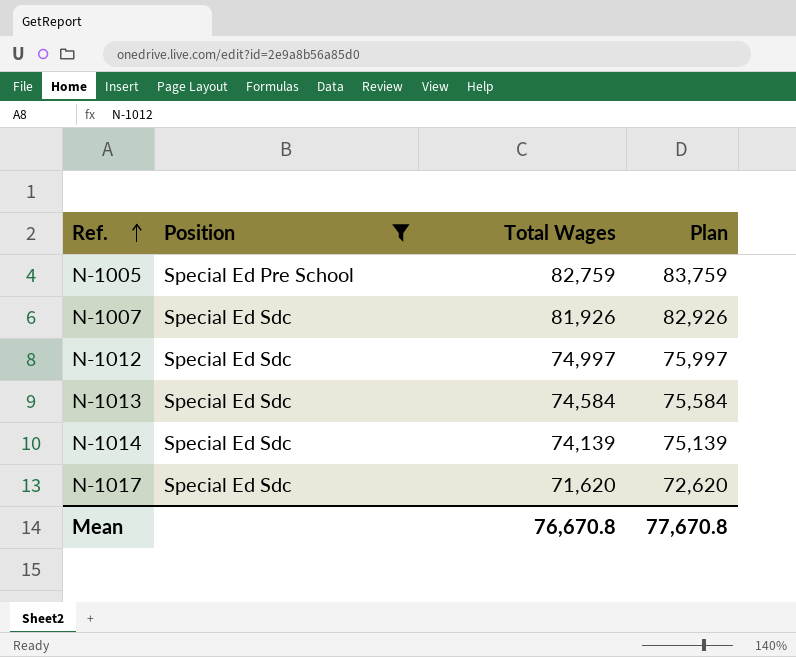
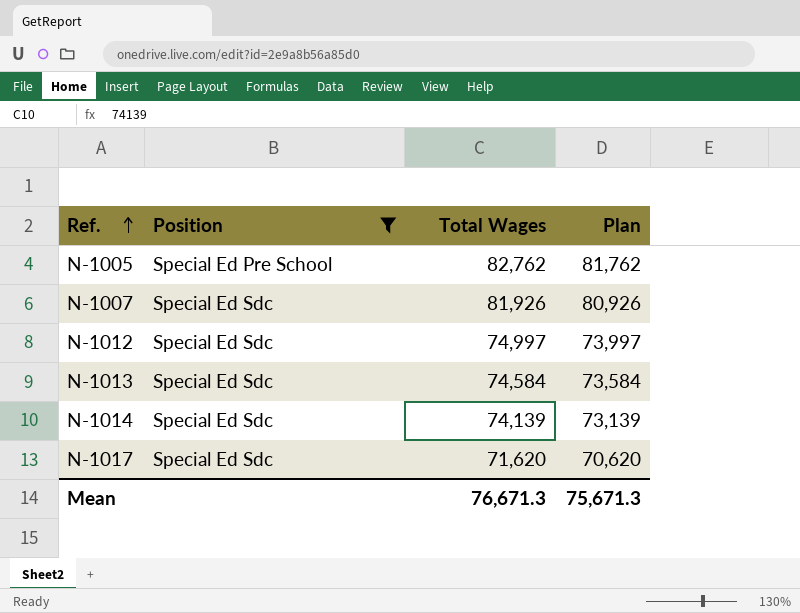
column Plan | formula: [Total Wages] + 1000 -> [Total Wages] - 1000
N-1005 | Total Wages: 82,759 -> 82,762
Mean | Total Wages: 76,670.8 -> 76,671.3
Mean | Plan: 77,670.8 -> 75,671.3

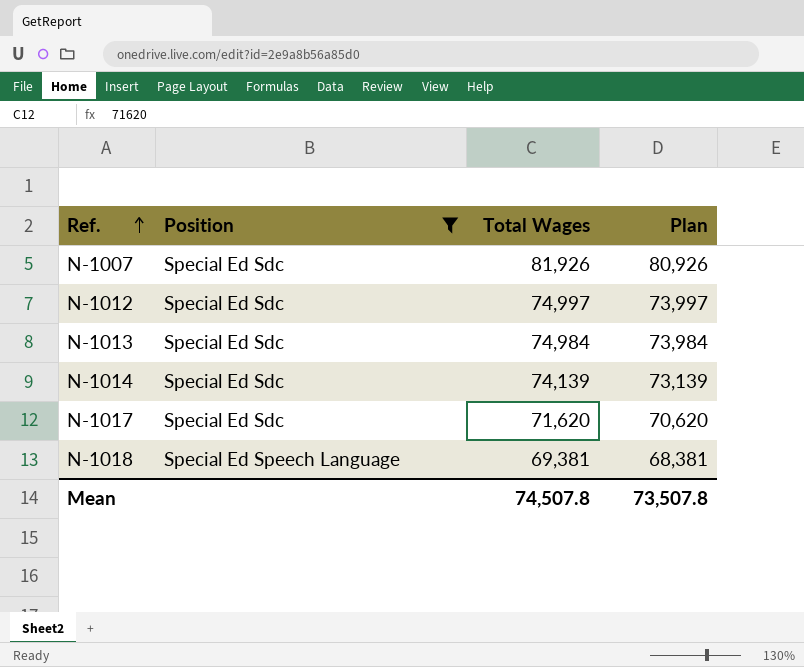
row N-1005: Special Ed Pre School | 82,762 | 81,762 -> none
N-1013 | Total Wages: 74,584 -> 74,984
N-1013 | Plan: 73,584 -> 73,984
row N-1018: none -> Special Ed Speech Language | 69,381 | 68,381
Mean | Total Wages: 76,671.3 -> 74,507.8
Mean | Plan: 75,671.3 -> 73,507.8

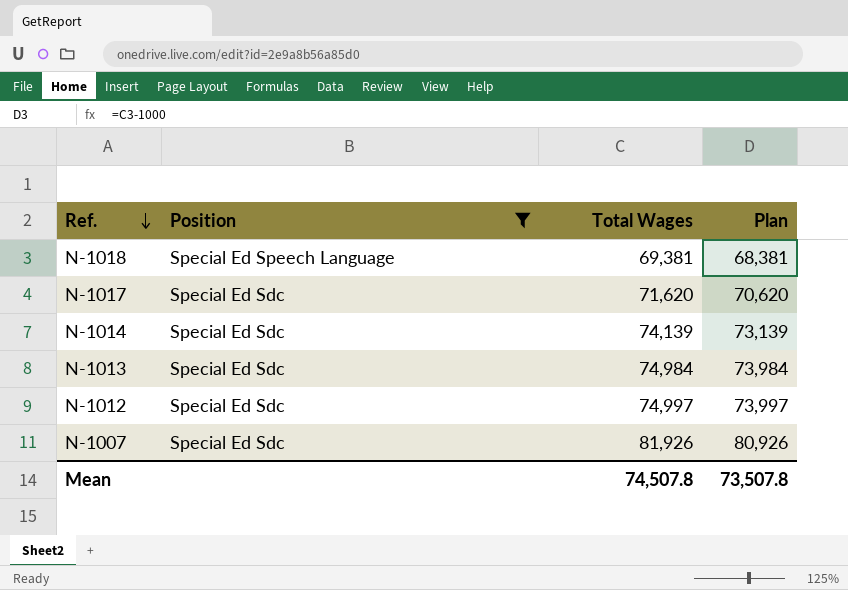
row order: Ref. ascending -> Ref. descending

